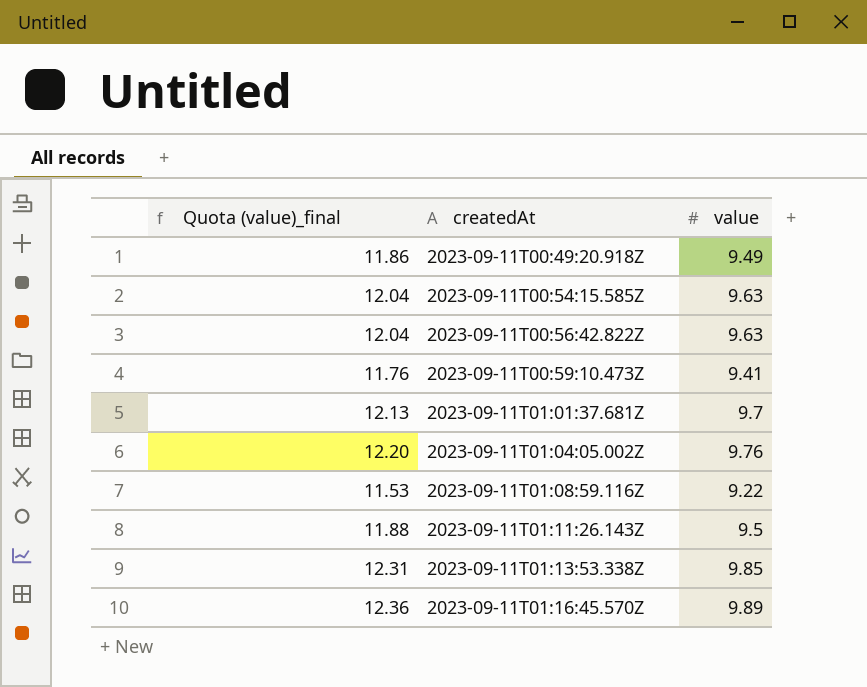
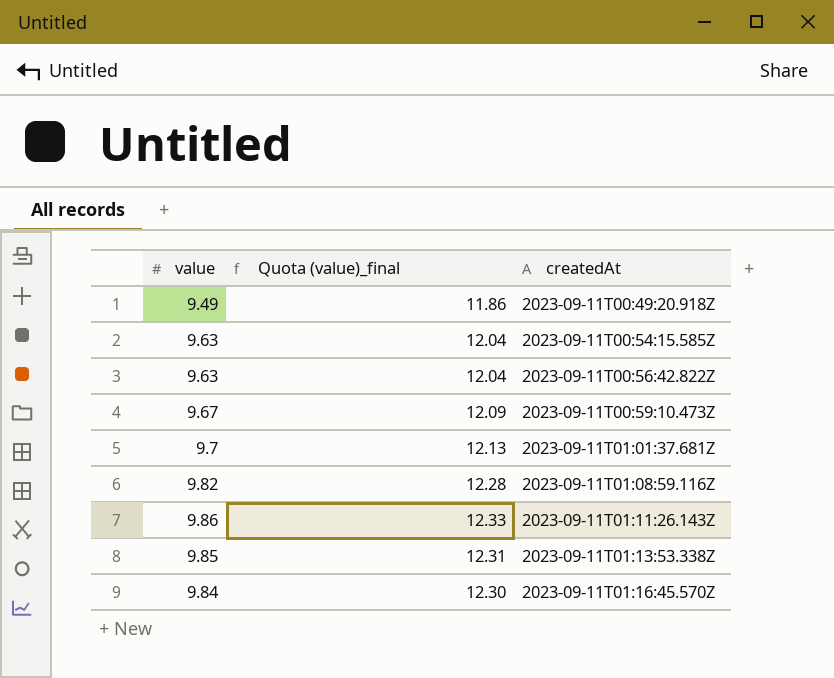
column value | position: 3 -> 1
row 2023-09-11T01:04:05.002Z: 12.20 | 9.76 -> none
2023-09-11T00:59:10.473Z | value: 9.41 -> 9.67
2023-09-11T00:59:10.473Z | Quota (value)_final: 11.76 -> 12.09
2023-09-11T01:08:59.116Z | value: 9.22 -> 9.82
2023-09-11T01:08:59.116Z | Quota (value)_final: 11.53 -> 12.28
2023-09-11T01:11:26.143Z | value: 9.5 -> 9.86
2023-09-11T01:11:26.143Z | Quota (value)_final: 11.88 -> 12.33
2023-09-11T01:16:45.570Z | value: 9.89 -> 9.84
2023-09-11T01:16:45.570Z | Quota (value)_final: 12.36 -> 12.30

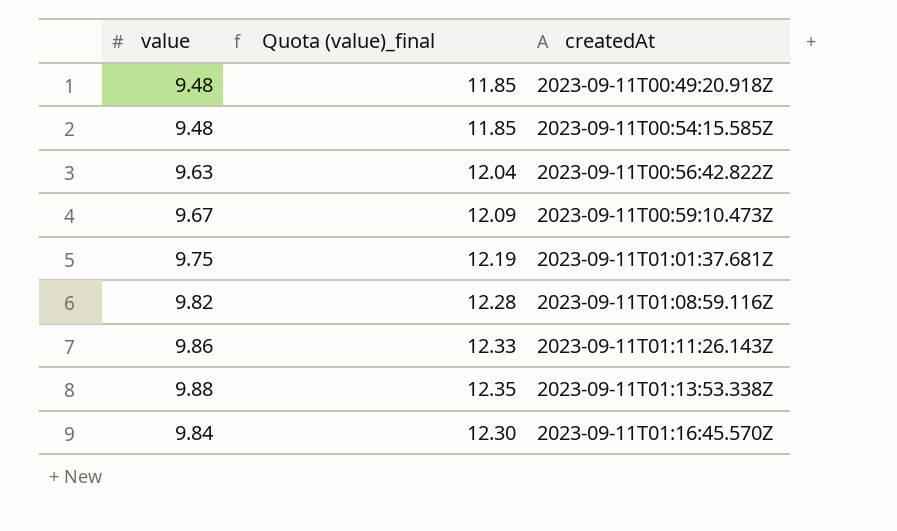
2023-09-11T00:49:20.918Z | value: 9.49 -> 9.48
2023-09-11T00:49:20.918Z | Quota (value)_final: 11.86 -> 11.85
2023-09-11T00:54:15.585Z | value: 9.63 -> 9.48
2023-09-11T00:54:15.585Z | Quota (value)_final: 12.04 -> 11.85
2023-09-11T01:01:37.681Z | value: 9.7 -> 9.75
2023-09-11T01:01:37.681Z | Quota (value)_final: 12.13 -> 12.19
2023-09-11T01:13:53.338Z | value: 9.85 -> 9.88
2023-09-11T01:13:53.338Z | Quota (value)_final: 12.31 -> 12.35

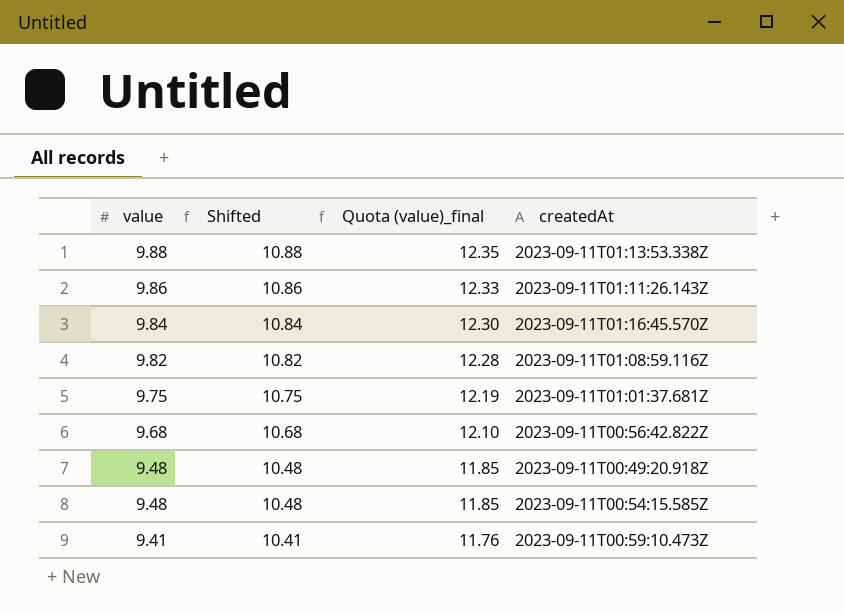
row order: createdAt ascending -> value descending
column Shifted | formula: none -> [value] + 1
2023-09-11T00:56:42.822Z | value: 9.63 -> 9.68
2023-09-11T00:56:42.822Z | Quota (value)_final: 12.04 -> 12.10
2023-09-11T00:59:10.473Z | value: 9.67 -> 9.41
2023-09-11T00:59:10.473Z | Quota (value)_final: 12.09 -> 11.76

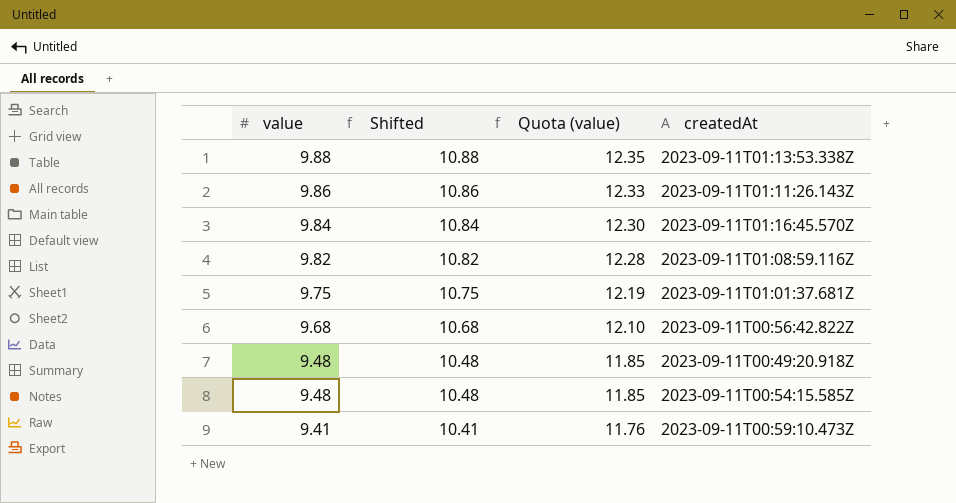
column name: Quota (value)_final -> Quota (value)

